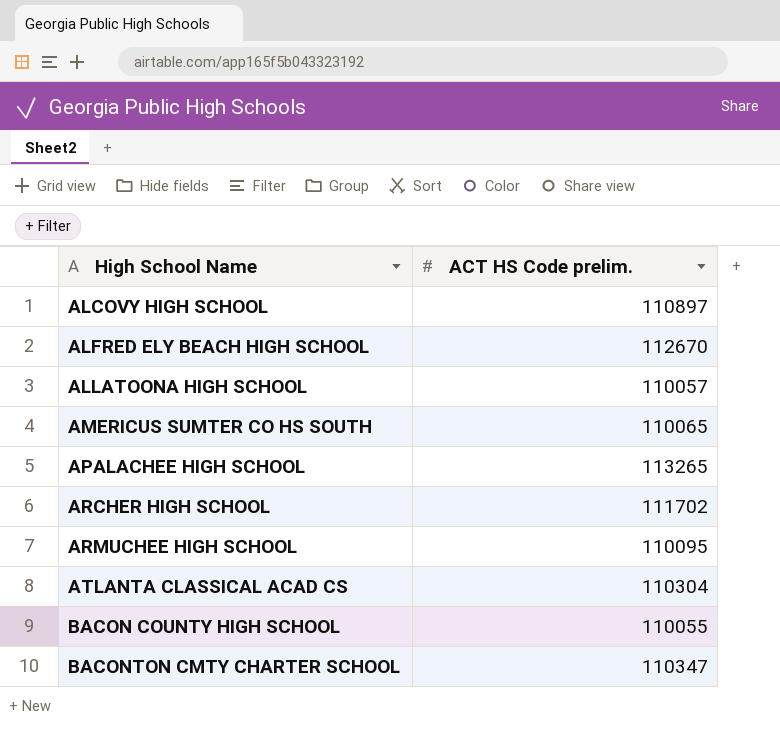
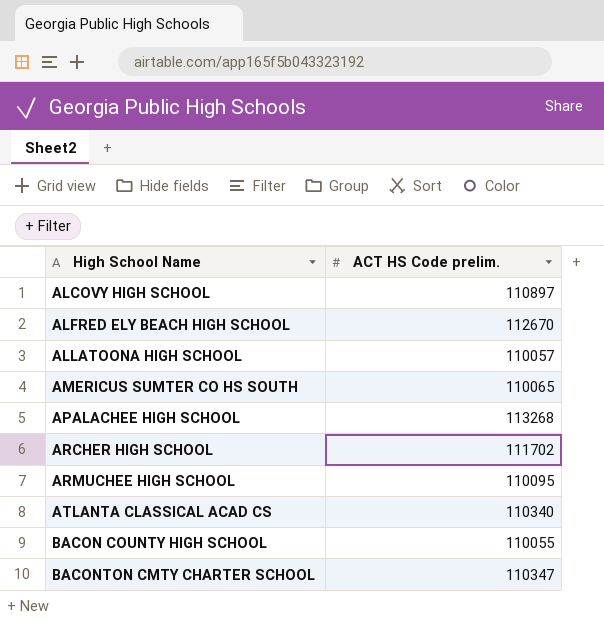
APALACHEE HIGH SCHOOL | ACT HS Code prelim.: 113265 -> 113268
ATLANTA CLASSICAL ACAD CS | ACT HS Code prelim.: 110304 -> 110340

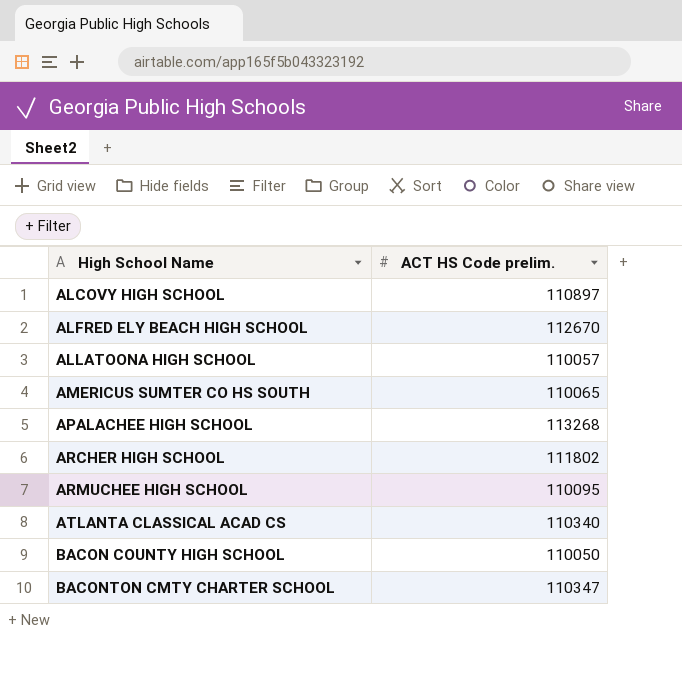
ARCHER HIGH SCHOOL | ACT HS Code prelim.: 111702 -> 111802
BACON COUNTY HIGH SCHOOL | ACT HS Code prelim.: 110055 -> 110050

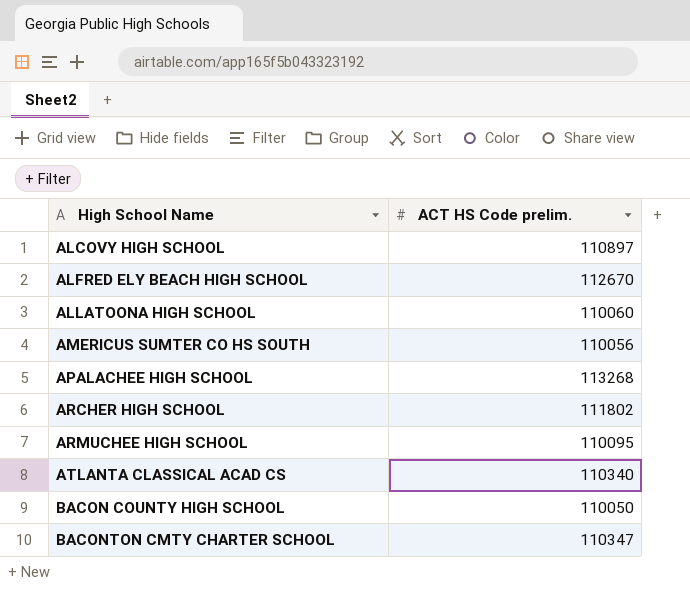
ALLATOONA HIGH SCHOOL | ACT HS Code prelim.: 110057 -> 110060
AMERICUS SUMTER CO HS SOUTH | ACT HS Code prelim.: 110065 -> 110056

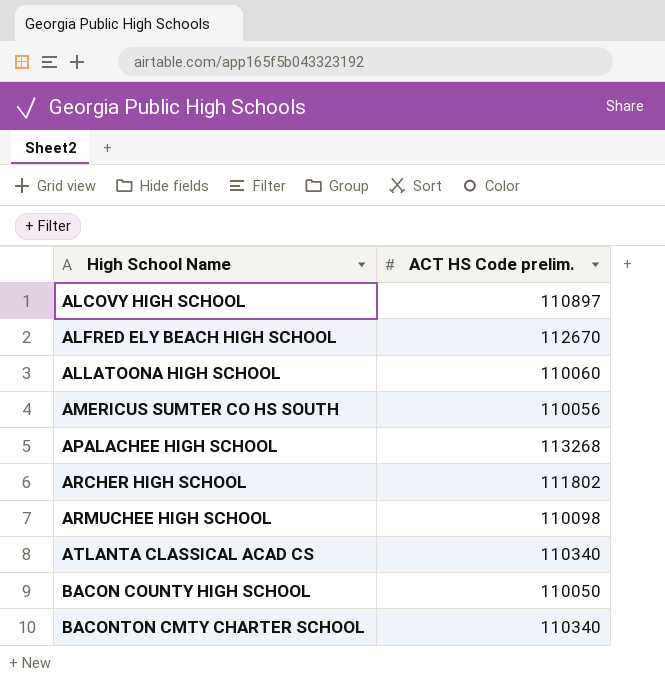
ARMUCHEE HIGH SCHOOL | ACT HS Code prelim.: 110095 -> 110098
BACONTON CMTY CHARTER SCHOOL | ACT HS Code prelim.: 110347 -> 110340

